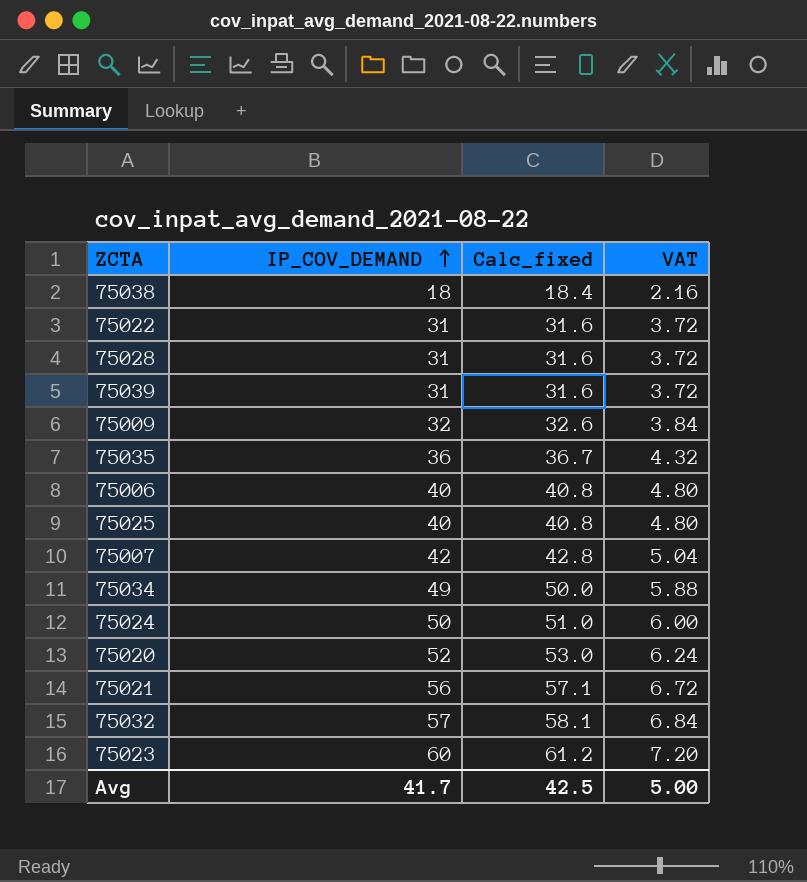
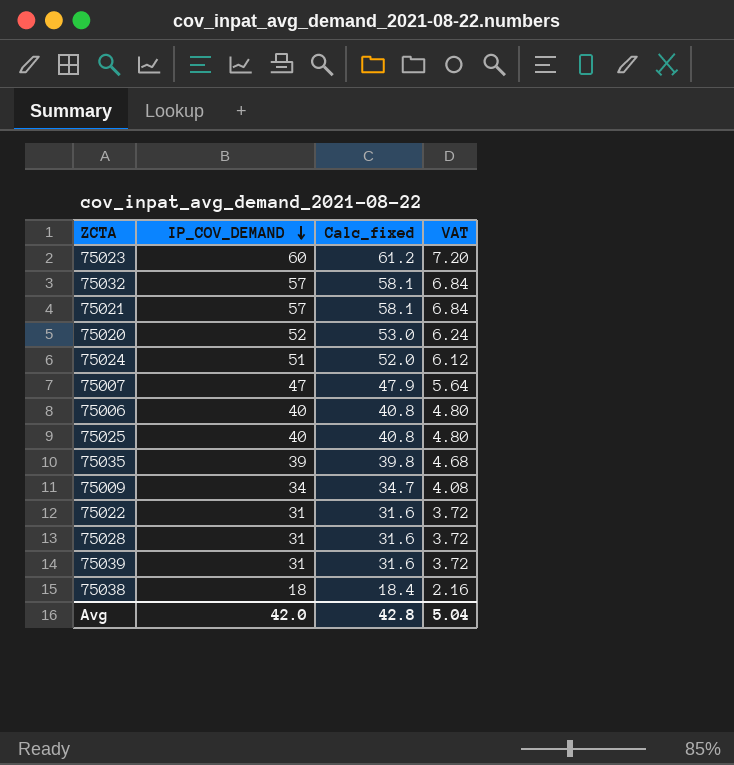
row order: IP_COV_DEMAND ascending -> IP_COV_DEMAND descending
row 75034: 49 | 50.0 | 5.88 -> none
75021 | IP_COV_DEMAND: 56 -> 57
75021 | Calc_fixed: 57.1 -> 58.1
75021 | VAT: 6.72 -> 6.84
75024 | IP_COV_DEMAND: 50 -> 51
75024 | Calc_fixed: 51.0 -> 52.0
75024 | VAT: 6.00 -> 6.12
75007 | IP_COV_DEMAND: 42 -> 47
75007 | Calc_fixed: 42.8 -> 47.9
75007 | VAT: 5.04 -> 5.64
75035 | IP_COV_DEMAND: 36 -> 39
75035 | Calc_fixed: 36.7 -> 39.8
75035 | VAT: 4.32 -> 4.68
75009 | IP_COV_DEMAND: 32 -> 34
75009 | Calc_fixed: 32.6 -> 34.7
75009 | VAT: 3.84 -> 4.08
Avg | IP_COV_DEMAND: 41.7 -> 42.0
Avg | Calc_fixed: 42.5 -> 42.8
Avg | VAT: 5.00 -> 5.04

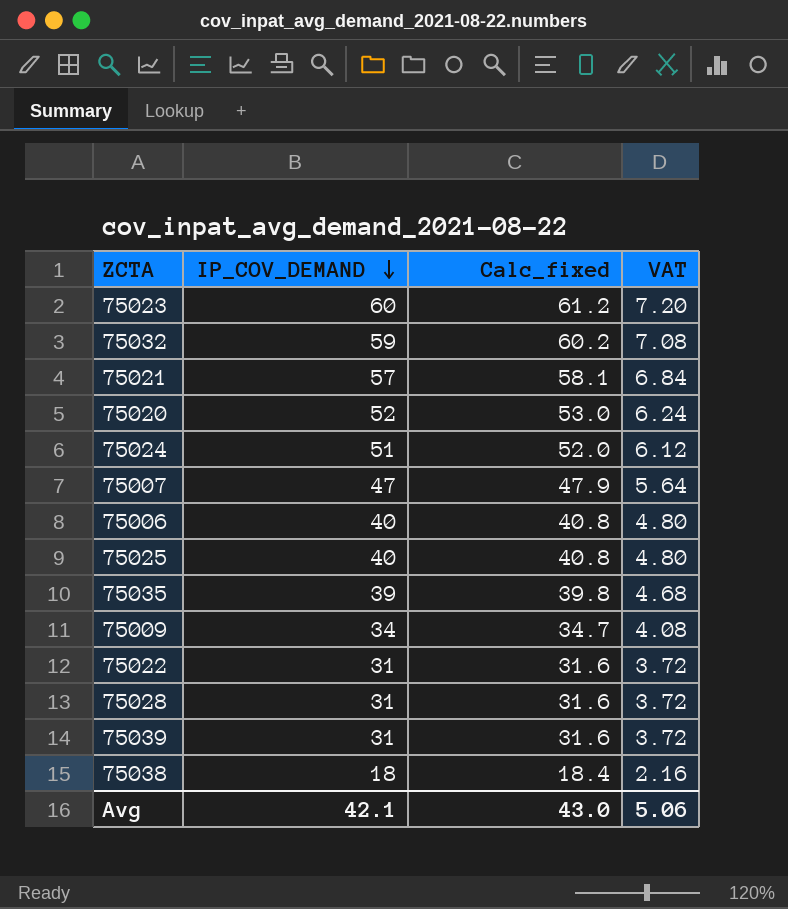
75032 | IP_COV_DEMAND: 57 -> 59
75032 | Calc_fixed: 58.1 -> 60.2
75032 | VAT: 6.84 -> 7.08
Avg | IP_COV_DEMAND: 42.0 -> 42.1
Avg | Calc_fixed: 42.8 -> 43.0
Avg | VAT: 5.04 -> 5.06

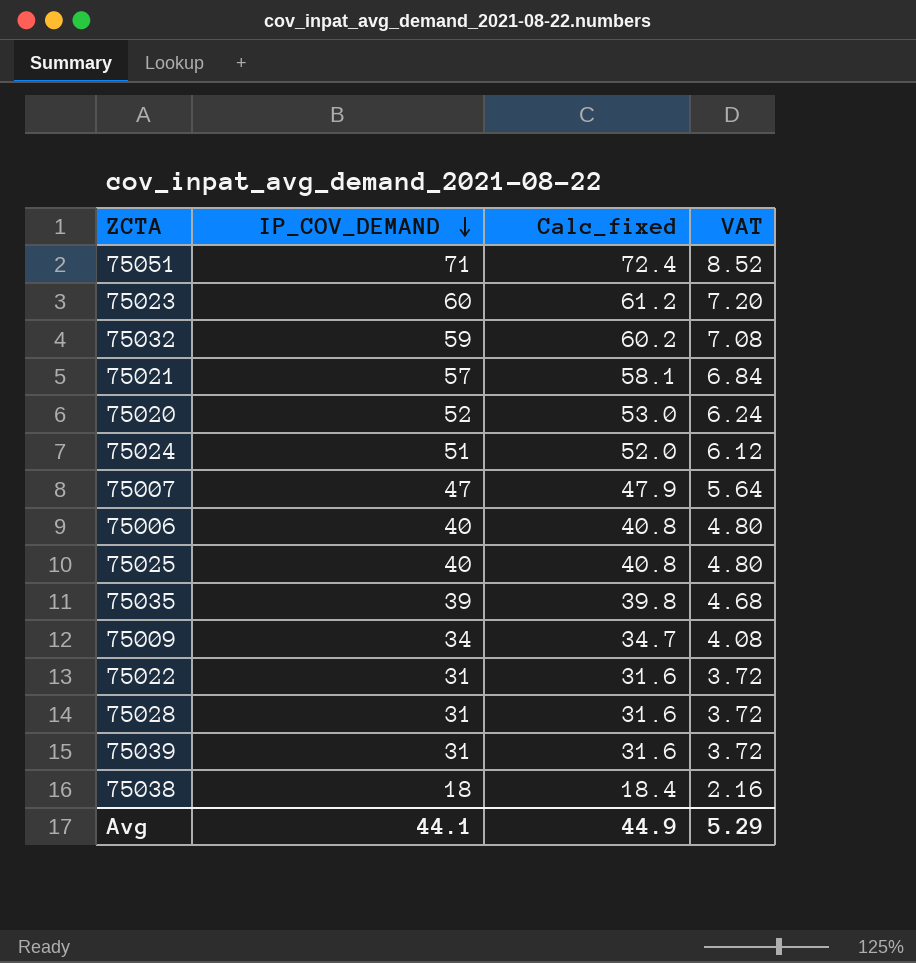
row 75051: none -> 71 | 72.4 | 8.52
Avg | IP_COV_DEMAND: 42.1 -> 44.1
Avg | Calc_fixed: 43.0 -> 44.9
Avg | VAT: 5.06 -> 5.29

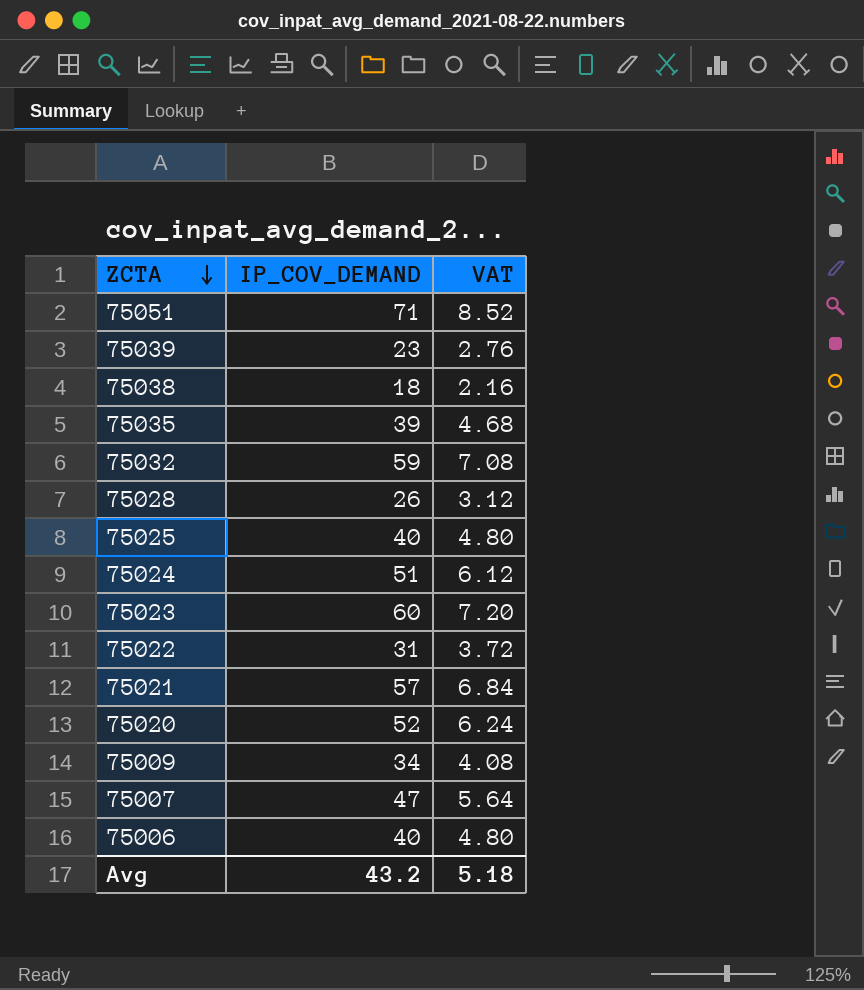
row order: IP_COV_DEMAND descending -> ZCTA descending
column Calc_fixed | formula: [IP_COV_DEMAND] * 1.02 -> none
75039 | IP_COV_DEMAND: 31 -> 23
75039 | VAT: 3.72 -> 2.76
75028 | IP_COV_DEMAND: 31 -> 26
75028 | VAT: 3.72 -> 3.12
Avg | IP_COV_DEMAND: 44.1 -> 43.2
Avg | VAT: 5.29 -> 5.18

